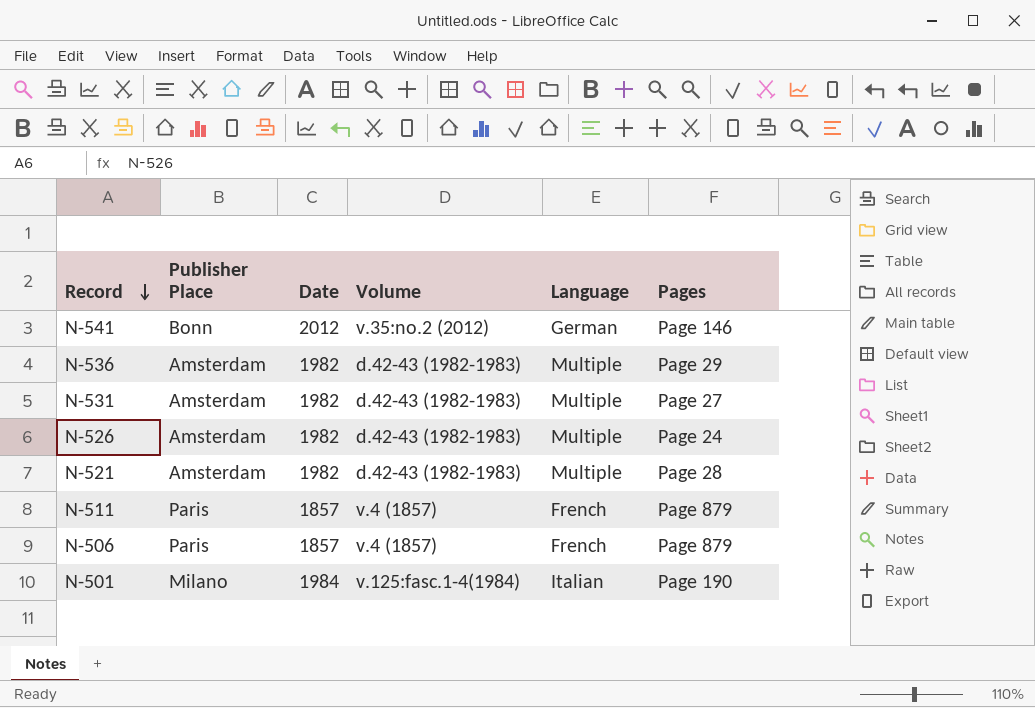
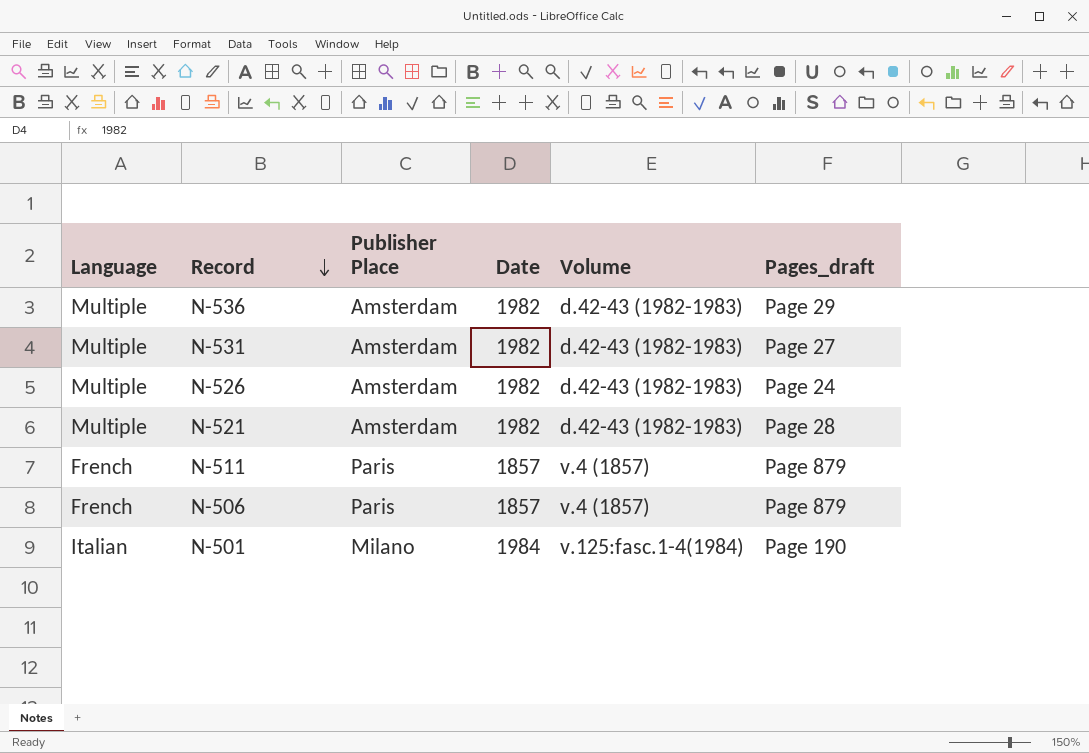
column Language | position: 5 -> 1
column name: Pages -> Pages_draft
row N-541: Bonn | 2012 | v.35:no.2 (2012) | German | Page 146 -> none

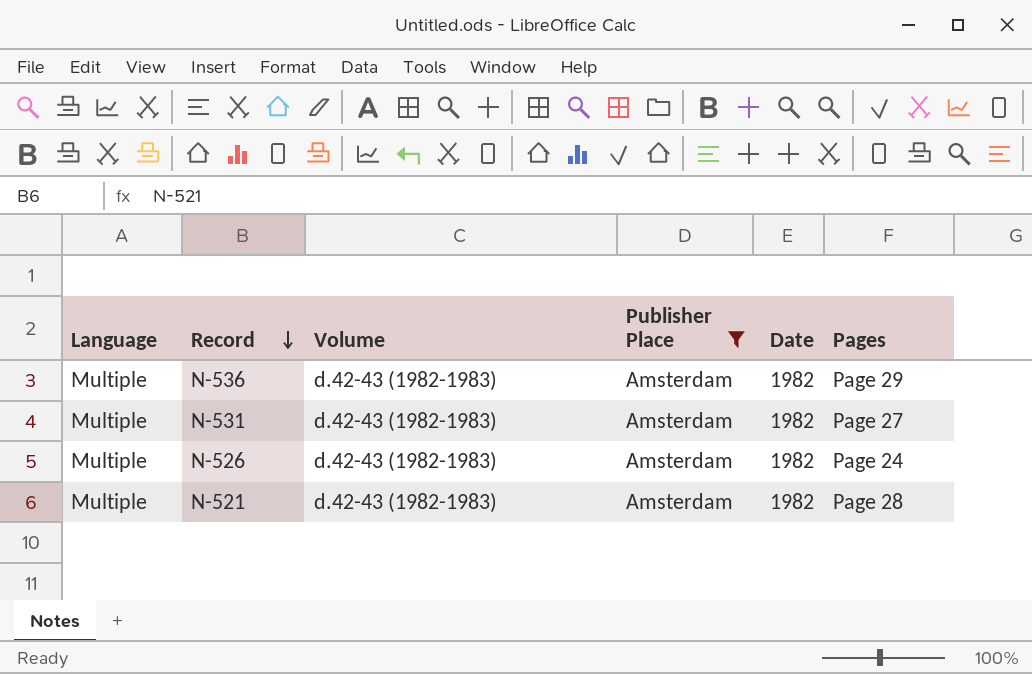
filter: none -> Publisher Place = Amsterdam
column Volume | position: 5 -> 3
column name: Pages_draft -> Pages

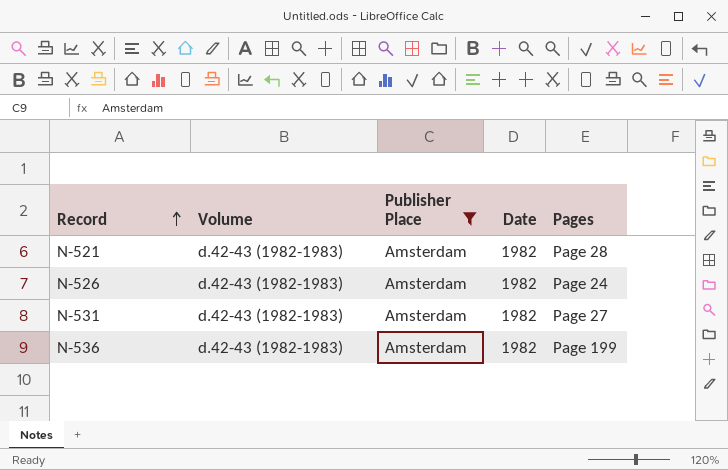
row order: Record descending -> Record ascending
column Language | position: 1 -> none
N-536 | Pages: Page 29 -> Page 199

